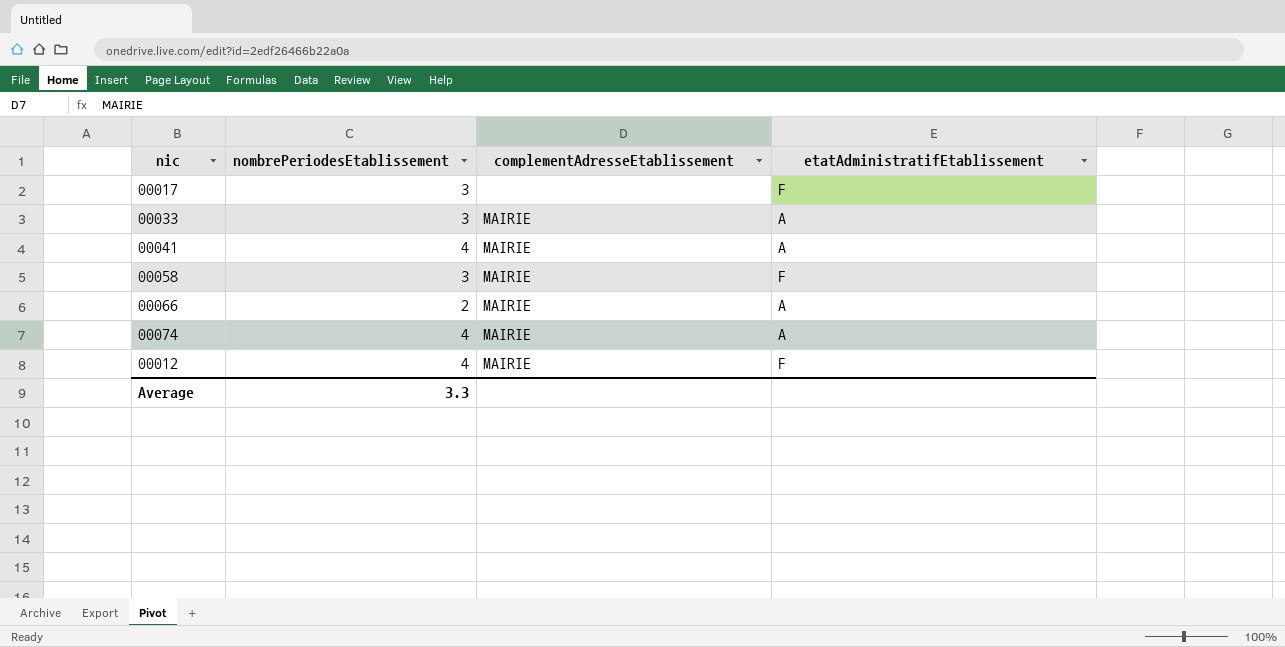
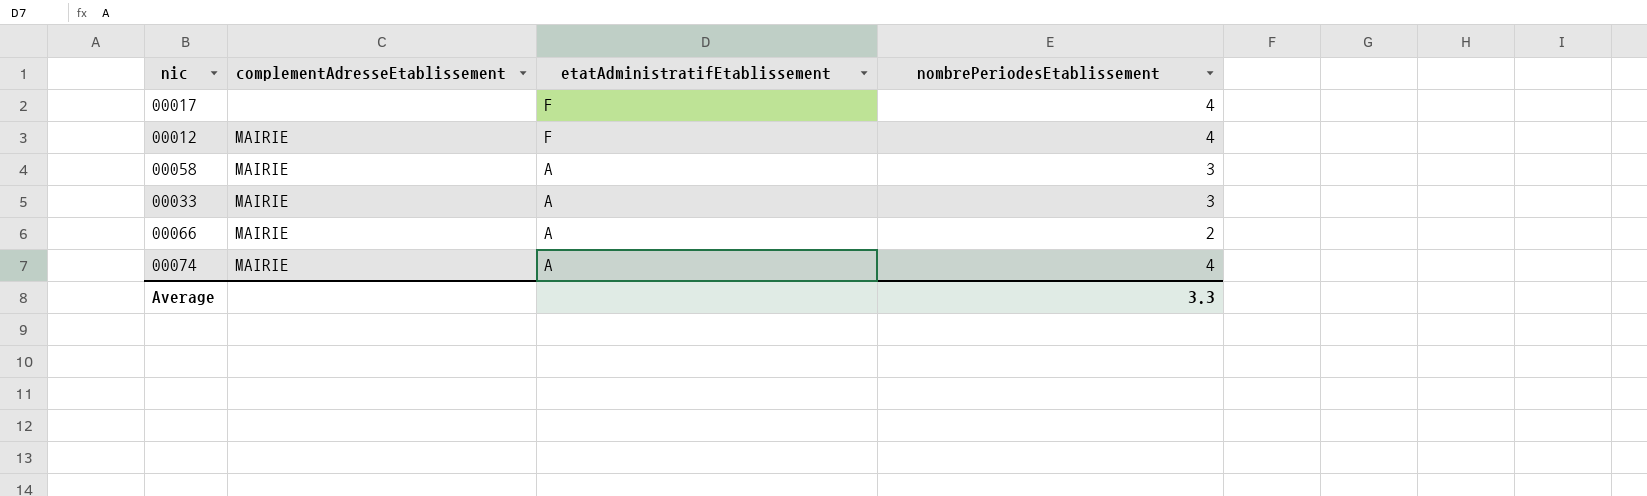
row order: none -> etatAdministratifEtablissement descending
column nombrePeriodesEtablissement | position: 2 -> 4
row 00041: 4 | MAIRIE | A -> none
00017 | nombrePeriodesEtablissement: 3 -> 4
00058 | etatAdministratifEtablissement: F -> A

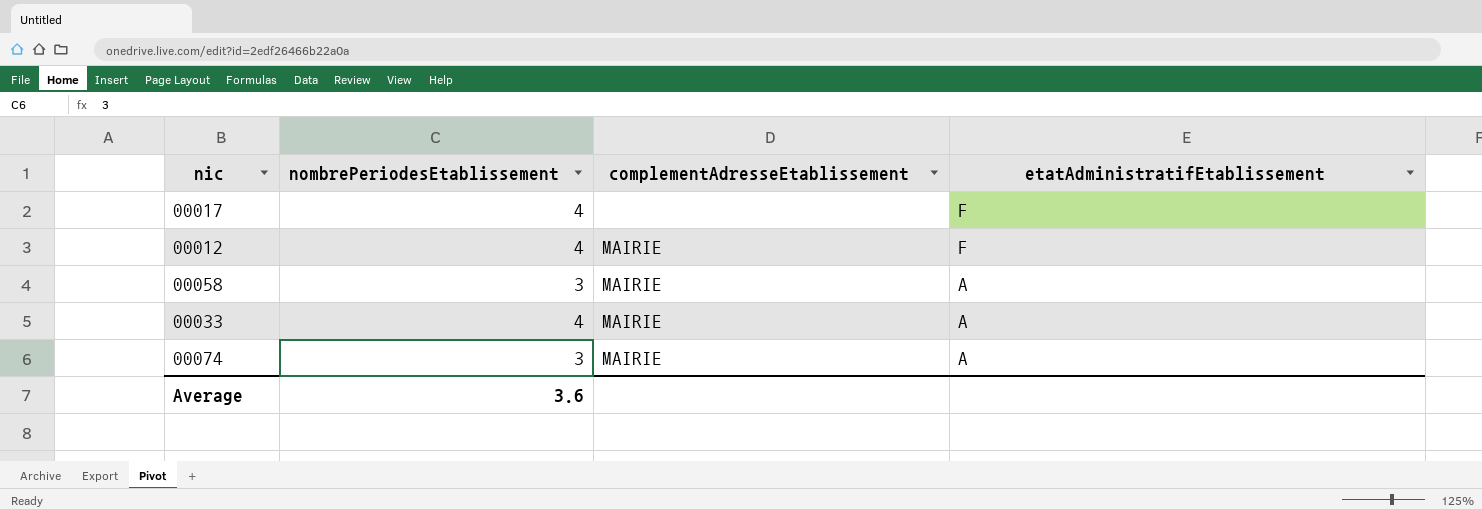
column nombrePeriodesEtablissement | position: 4 -> 2
row 00066: MAIRIE | A | 2 -> none
00033 | nombrePeriodesEtablissement: 3 -> 4
00074 | nombrePeriodesEtablissement: 4 -> 3
Average | nombrePeriodesEtablissement: 3.3 -> 3.6

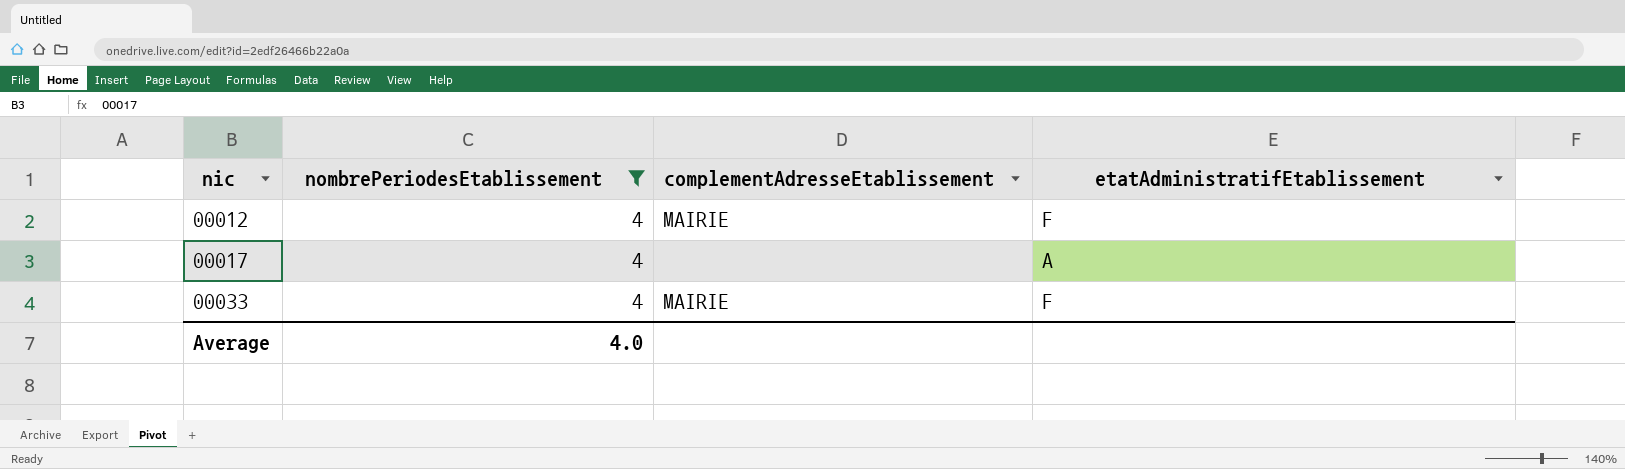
filter: none -> nombrePeriodesEtablissement = 4
row order: etatAdministratifEtablissement descending -> nic ascending
00017 | etatAdministratifEtablissement: F -> A
00033 | etatAdministratifEtablissement: A -> F
Average | nombrePeriodesEtablissement: 3.6 -> 4.0

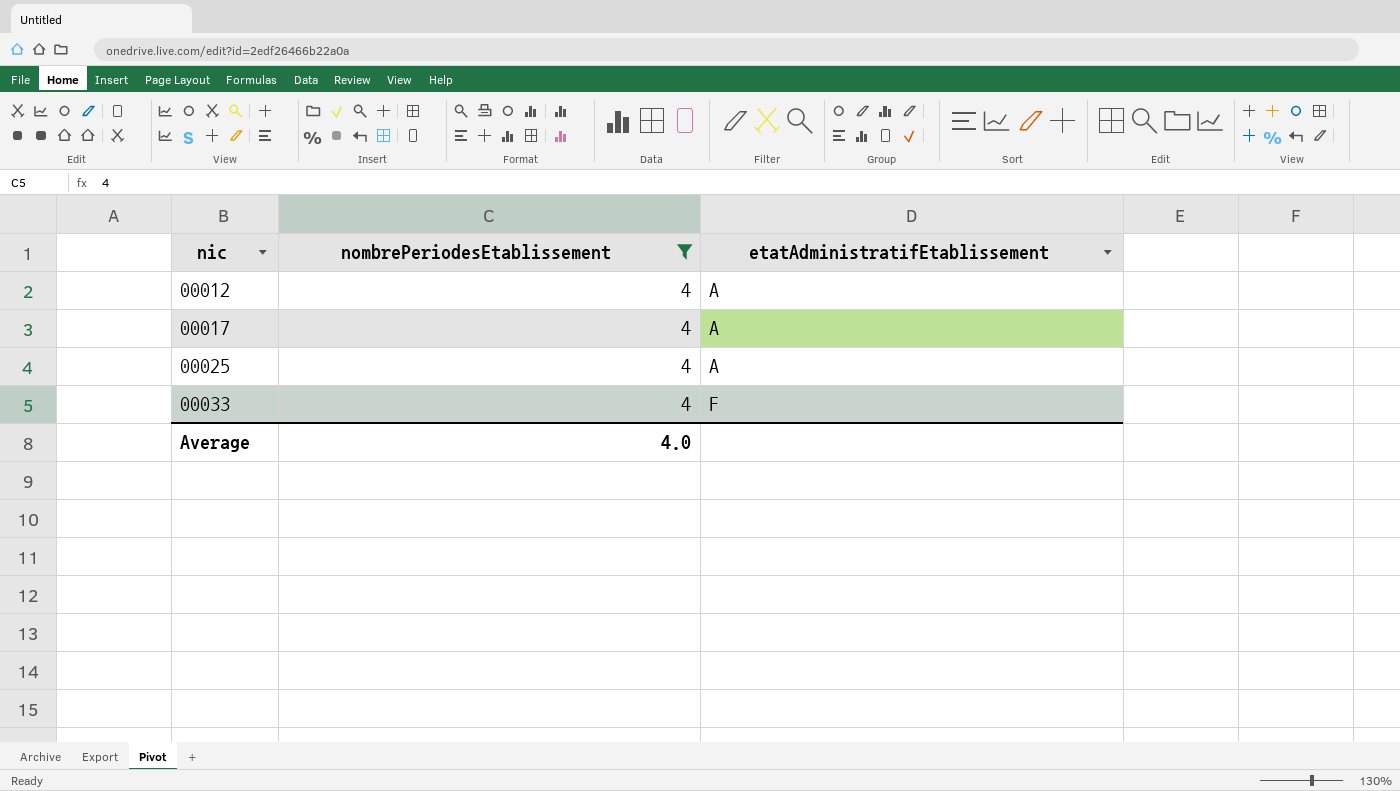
column complementAdresseEtablissement | position: 3 -> none
00012 | etatAdministratifEtablissement: F -> A
row 00025: none -> 4 | A

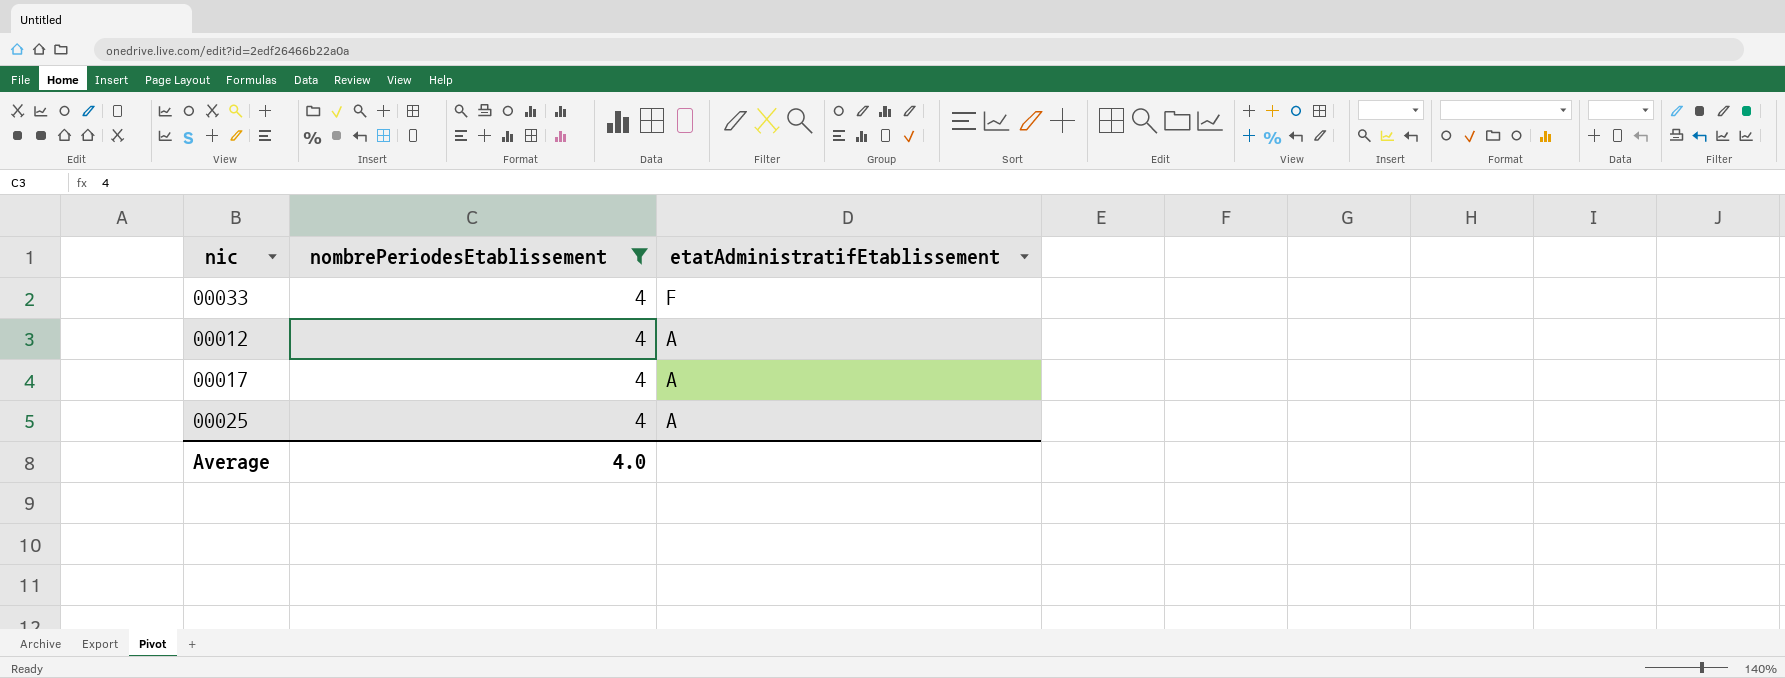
row order: nic ascending -> etatAdministratifEtablissement descending

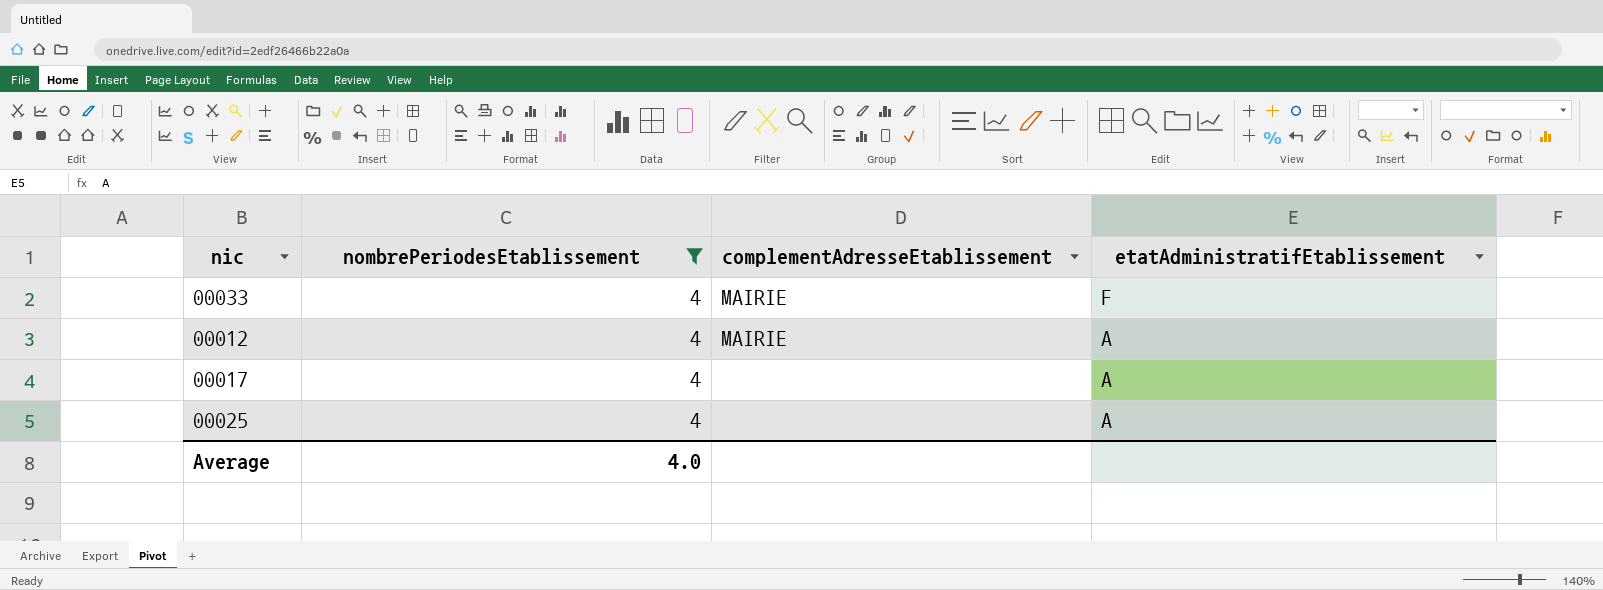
column complementAdresseEtablissement | position: none -> 3

